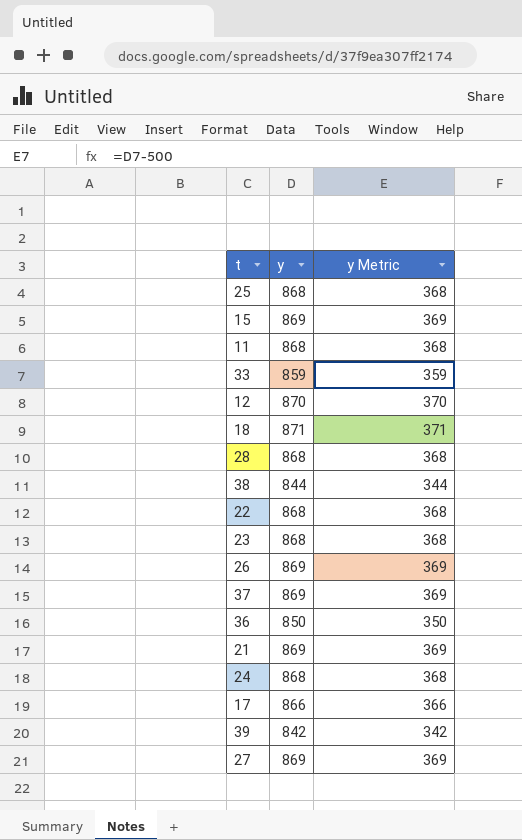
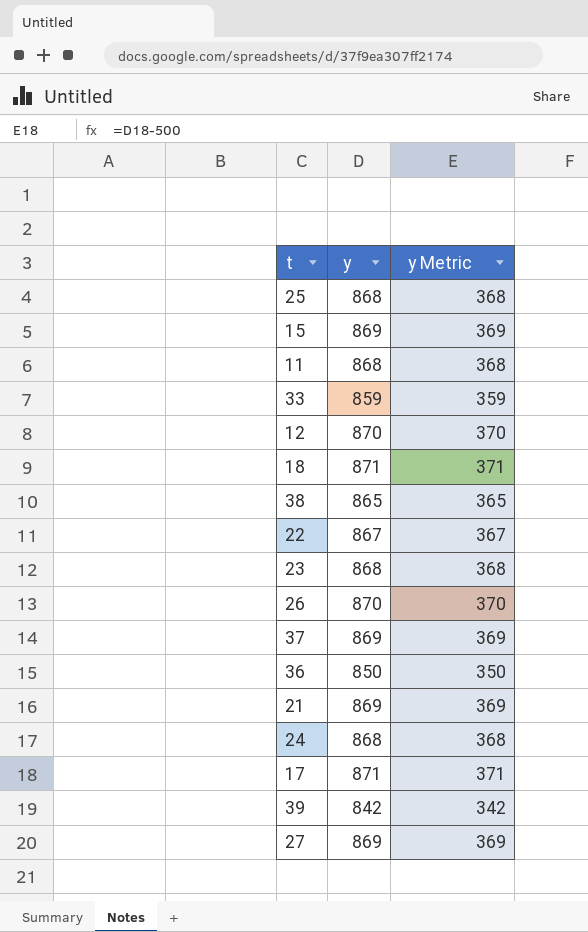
row 28: 868 | 368 -> none
38 | y: 844 -> 865
38 | y Metric: 344 -> 365
22 | y: 868 -> 867
22 | y Metric: 368 -> 367
26 | y: 869 -> 870
26 | y Metric: 369 -> 370
17 | y: 866 -> 871
17 | y Metric: 366 -> 371

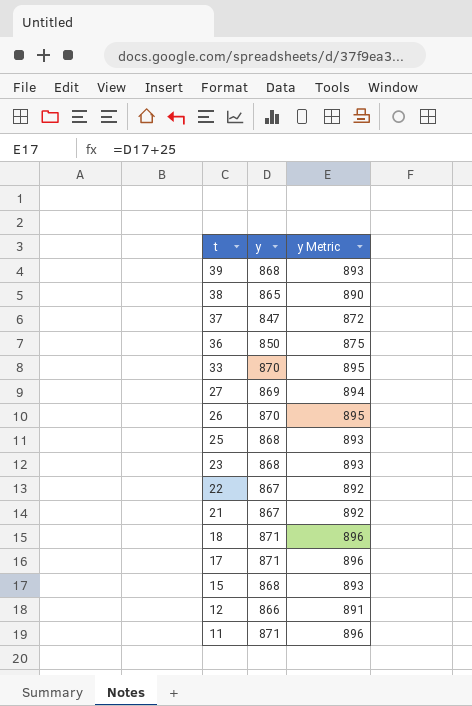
row order: none -> t descending
column y Metric | formula: [y] - 500 -> [y] + 25
row 24: 868 | 368 -> none
39 | y: 842 -> 868
37 | y: 869 -> 847
33 | y: 859 -> 870
21 | y: 869 -> 867
15 | y: 869 -> 868
12 | y: 870 -> 866
11 | y: 868 -> 871

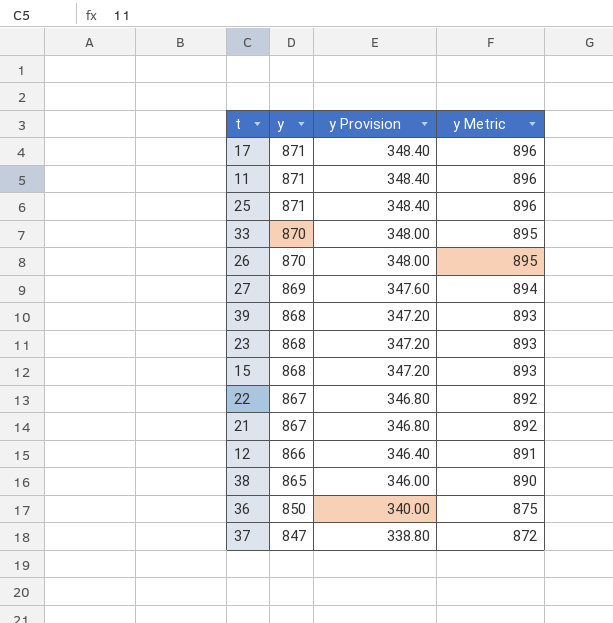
row order: t descending -> y descending
column y Provision | formula: none -> [y] * 0.4
row 18: 871 | 896 -> none
25 | y: 868 -> 871
25 | y Metric: 893 -> 896

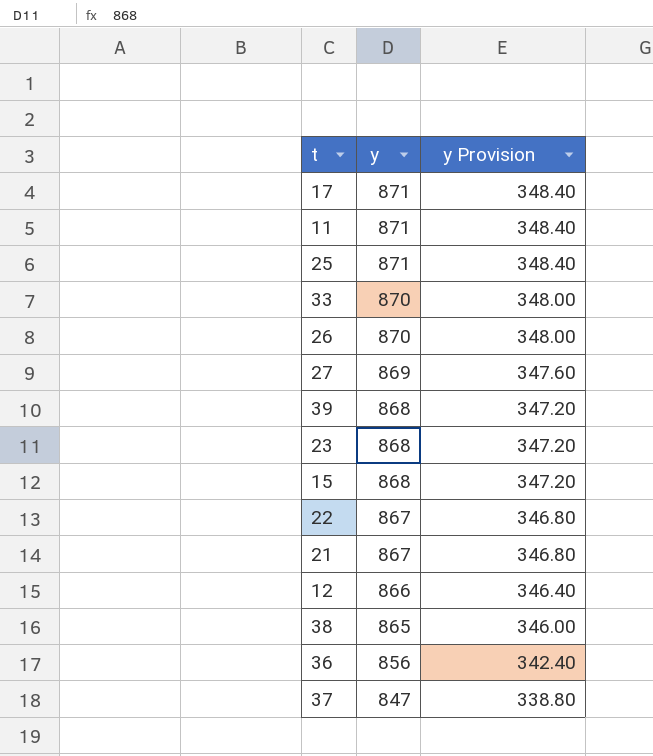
column y Metric | formula: [y] + 25 -> none
36 | y: 850 -> 856
36 | y Provision: 340.00 -> 342.40

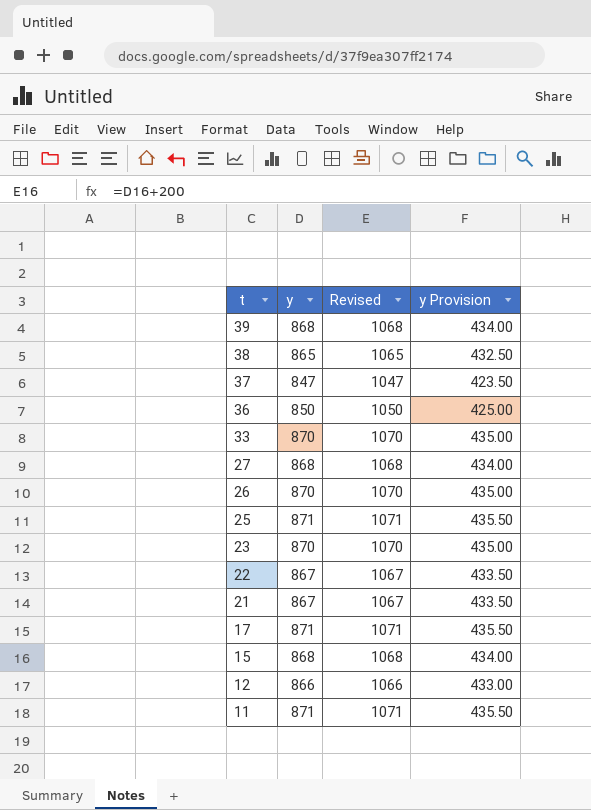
row order: y descending -> t descending
column Revised | formula: none -> [y] + 200
column y Provision | formula: [y] * 0.4 -> [y] * 0.5
36 | y: 856 -> 850
27 | y: 869 -> 868
23 | y: 868 -> 870

